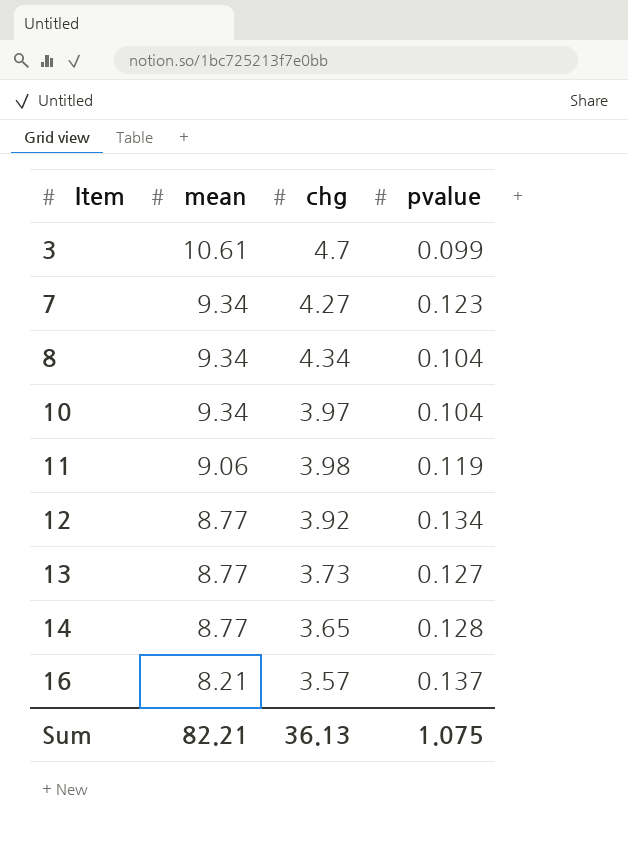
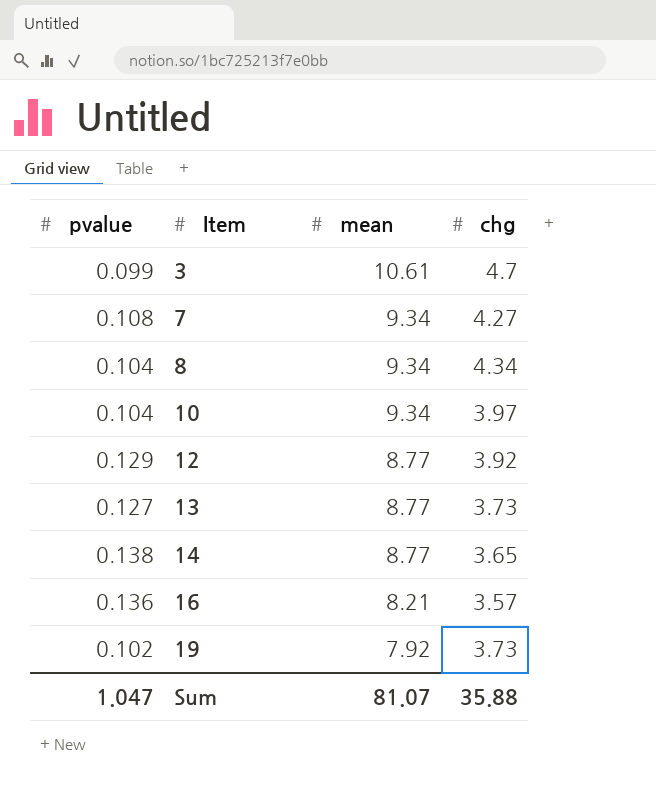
column pvalue | position: 4 -> 1
row 11: 9.06 | 3.98 | 0.119 -> none
7 | pvalue: 0.123 -> 0.108
12 | pvalue: 0.134 -> 0.129
14 | pvalue: 0.128 -> 0.138
16 | pvalue: 0.137 -> 0.136
row 19: none -> 0.102 | 7.92 | 3.73
Sum | pvalue: 1.075 -> 1.047
Sum | mean: 82.21 -> 81.07
Sum | chg: 36.13 -> 35.88

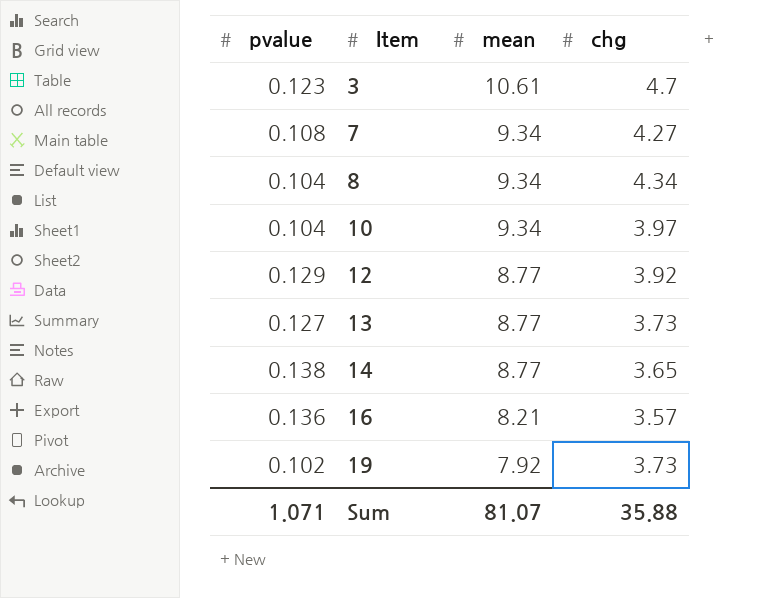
3 | pvalue: 0.099 -> 0.123
Sum | pvalue: 1.047 -> 1.071

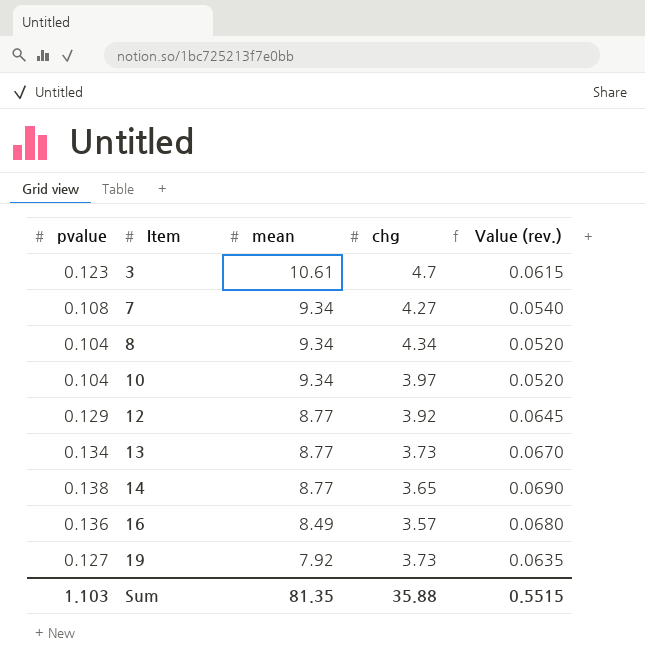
column Value (rev.) | formula: none -> [pvalue] * 0.5
13 | pvalue: 0.127 -> 0.134
16 | mean: 8.21 -> 8.49
19 | pvalue: 0.102 -> 0.127
Sum | pvalue: 1.071 -> 1.103
Sum | mean: 81.07 -> 81.35

